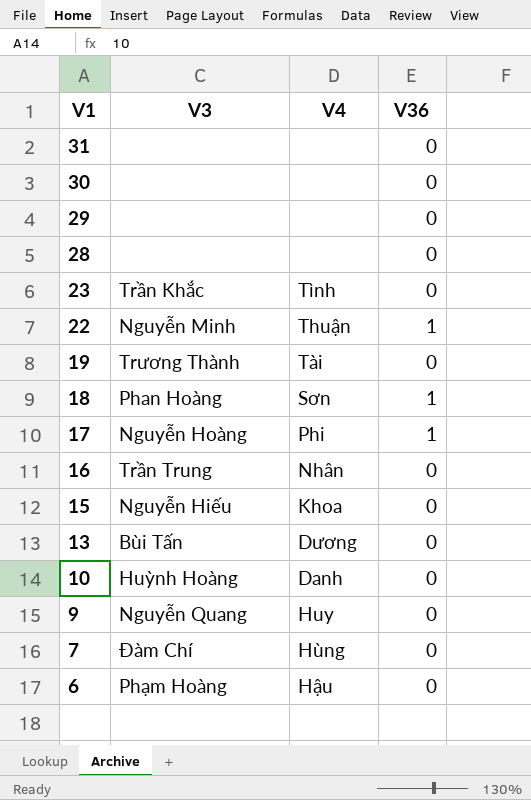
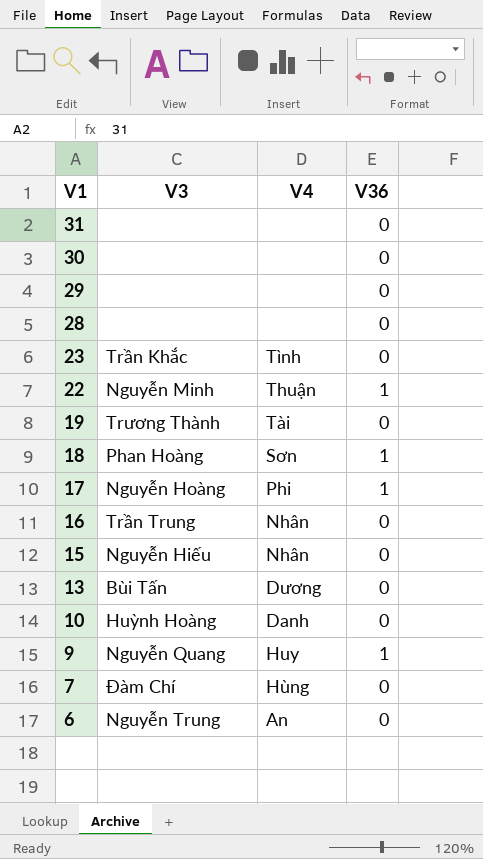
15 | V4: Khoa -> Nhân
9 | V36: 0 -> 1
6 | V3: Phạm Hoàng -> Nguyễn Trung
6 | V4: Hậu -> An

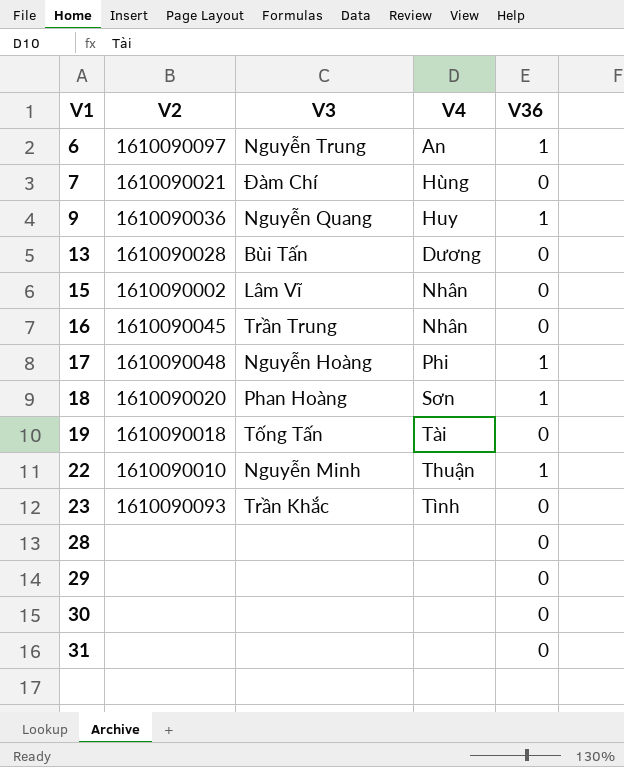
row order: V1 descending -> V1 ascending
column V2 | position: none -> 2
row 10: Huỳnh Hoàng | Danh | 0 -> none
6 | V36: 0 -> 1
15 | V3: Nguyễn Hiếu -> Lâm Vĩ
19 | V3: Trương Thành -> Tống Tấn

